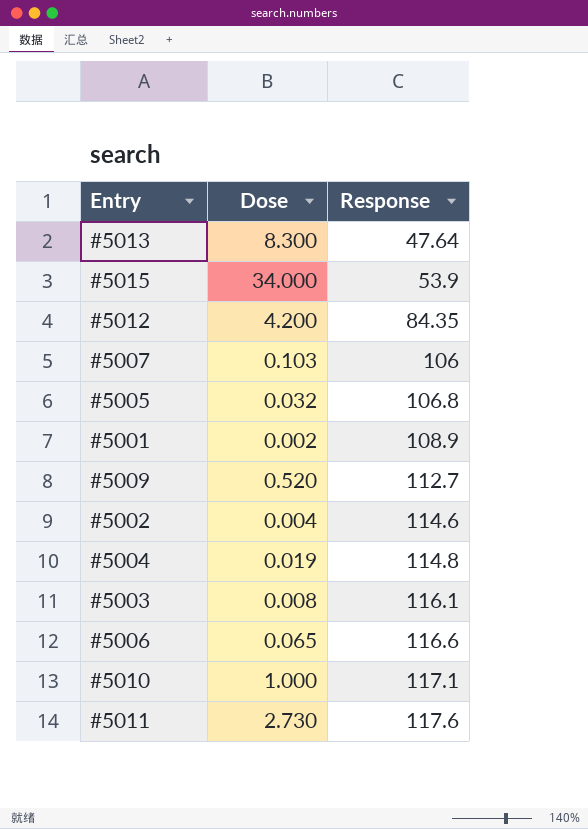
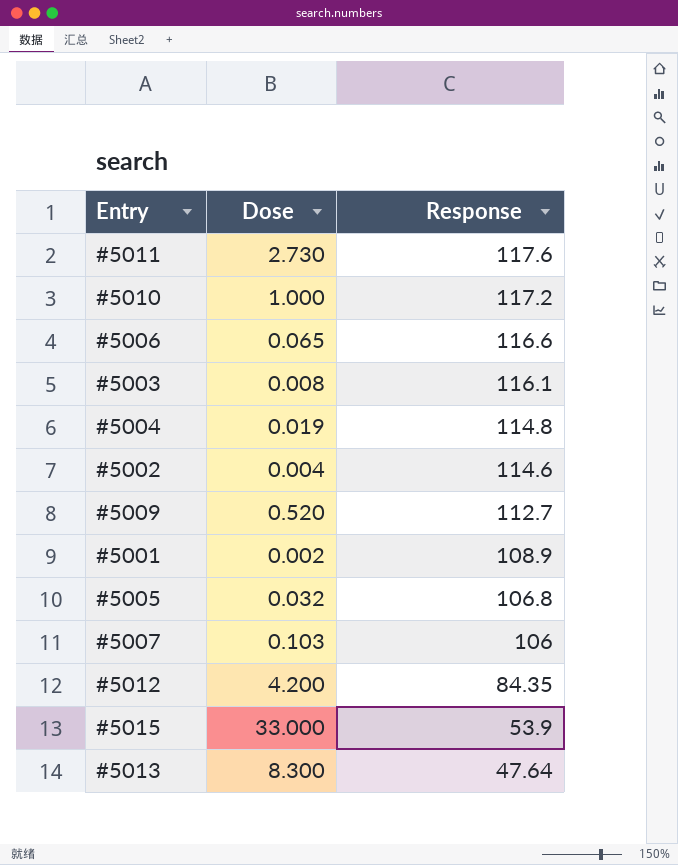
row order: Response ascending -> Response descending
#5010 | Response: 117.1 -> 117.2
#5015 | Dose: 34.000 -> 33.000

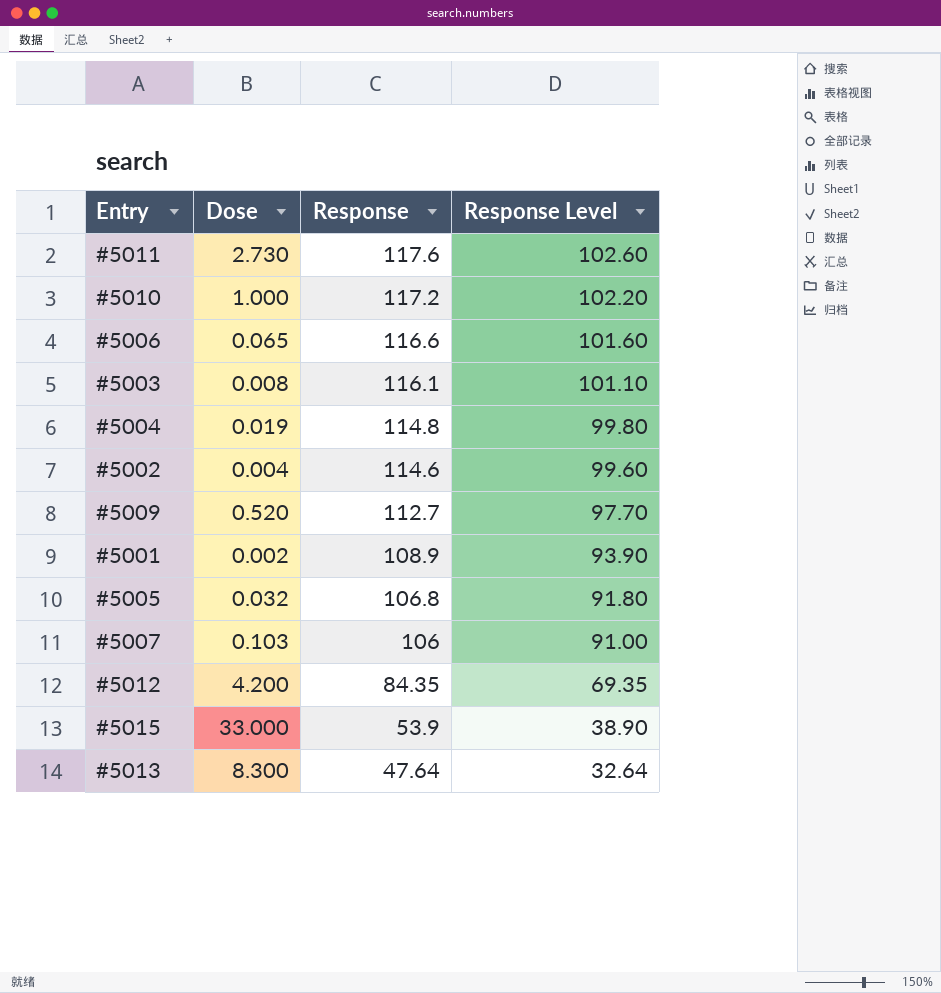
column Response Level | formula: none -> [Response] - 15

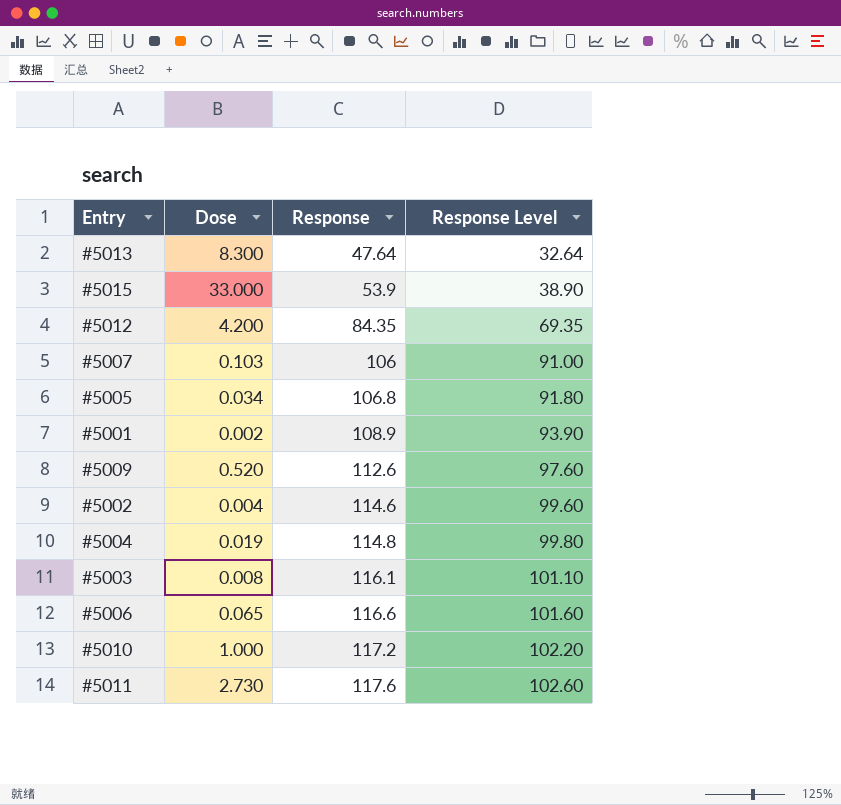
row order: Response descending -> Response ascending
#5005 | Dose: 0.032 -> 0.034
#5009 | Response: 112.7 -> 112.6
#5009 | Response Level: 97.70 -> 97.60

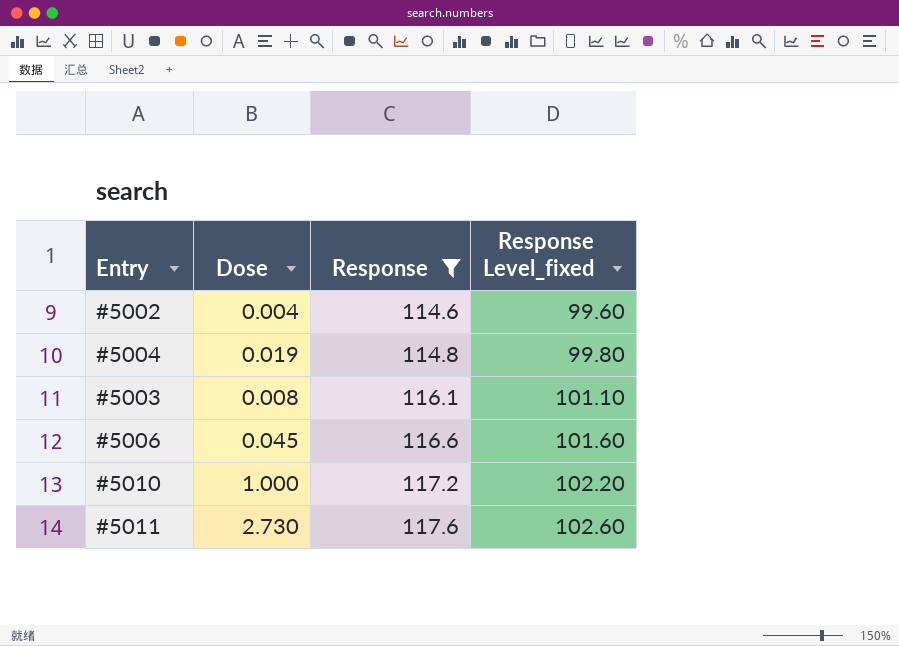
filter: none -> Response >= 114.6
column name: Response Level -> Response Level_fixed
#5006 | Dose: 0.065 -> 0.045

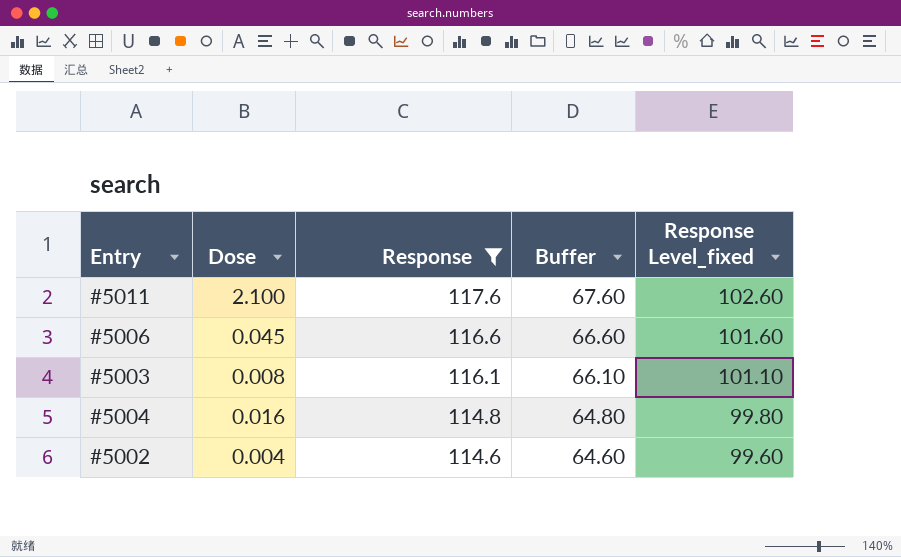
row order: Response ascending -> Response descending
column Buffer | formula: none -> [Response] - 50
row #5010: 1.000 | 117.2 | 102.20 -> none
#5011 | Dose: 2.730 -> 2.100
#5004 | Dose: 0.019 -> 0.016

